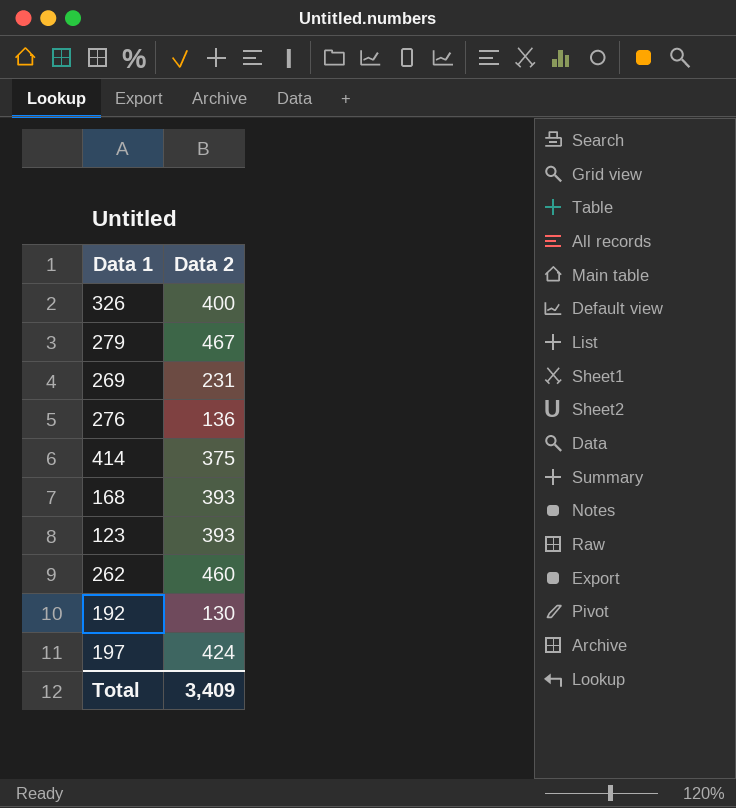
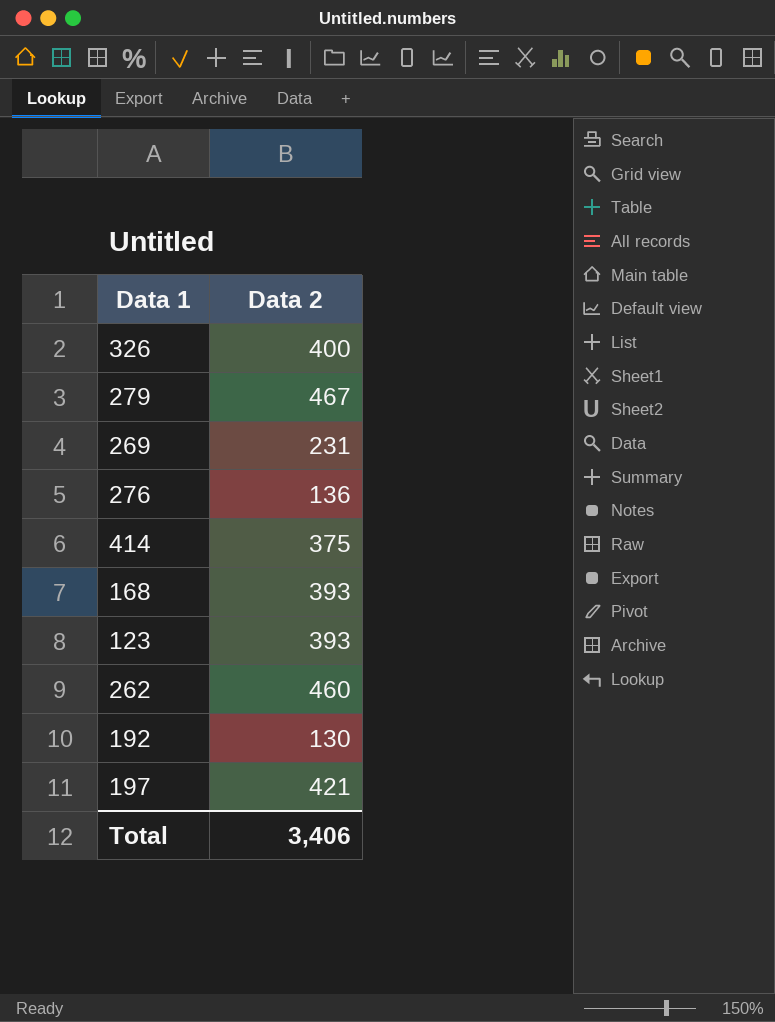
197 | Data 2: 424 -> 421
Total | Data 2: 3,409 -> 3,406

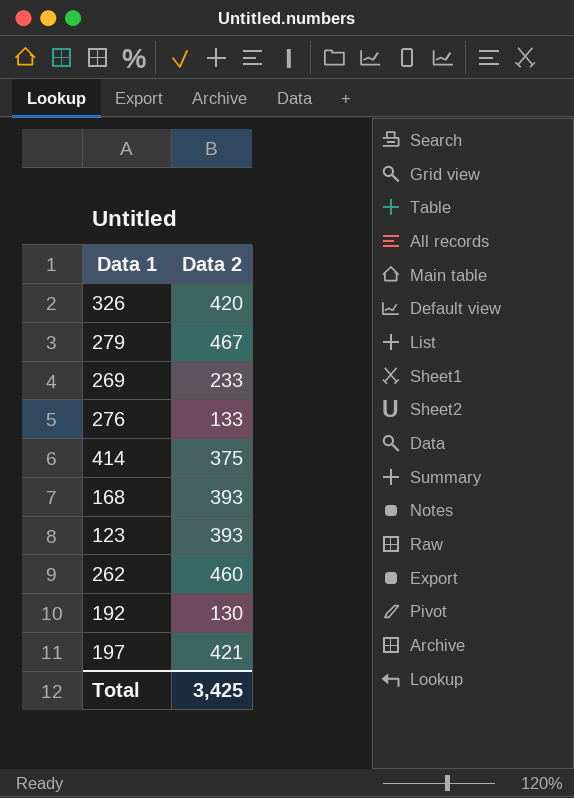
326 | Data 2: 400 -> 420
269 | Data 2: 231 -> 233
276 | Data 2: 136 -> 133
Total | Data 2: 3,406 -> 3,425

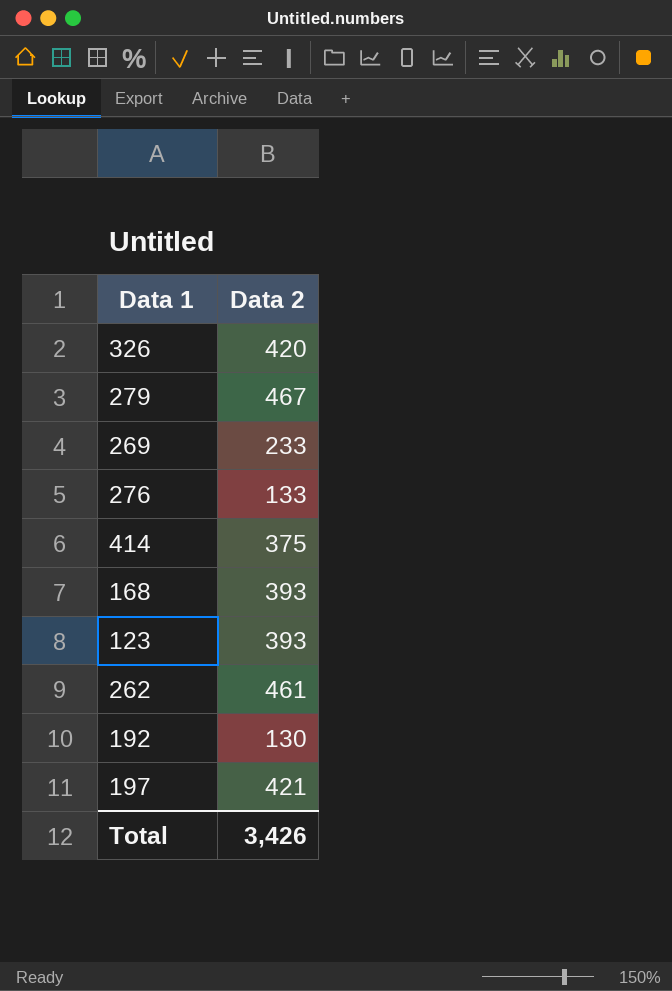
262 | Data 2: 460 -> 461
Total | Data 2: 3,425 -> 3,426

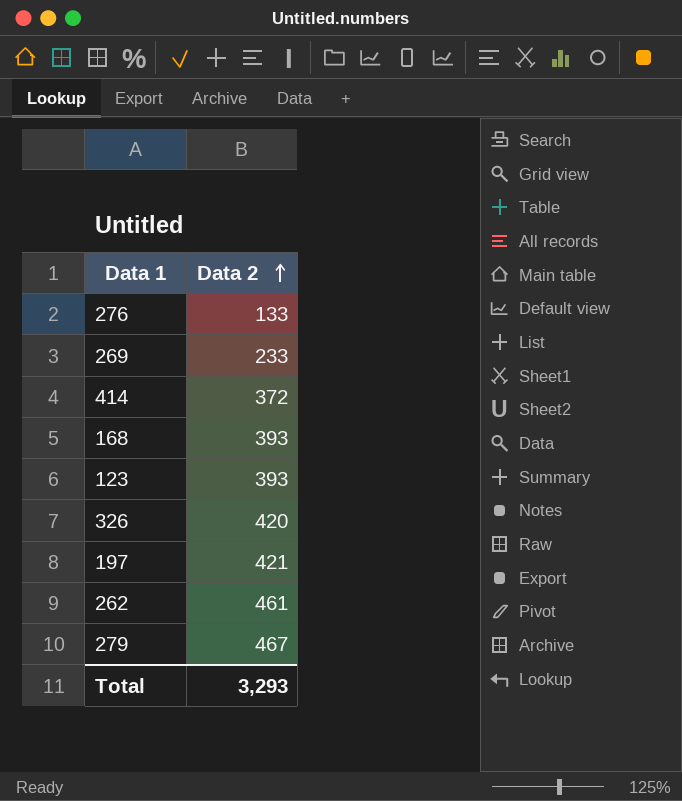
row order: none -> Data 2 ascending
row 192: 130 -> none
414 | Data 2: 375 -> 372
Total | Data 2: 3,426 -> 3,293

